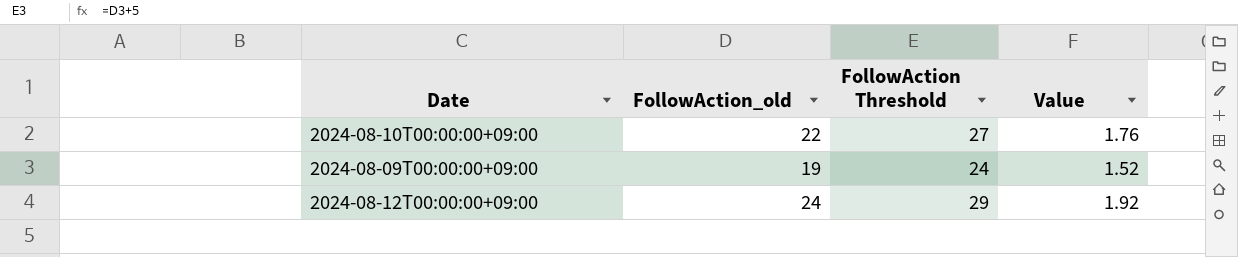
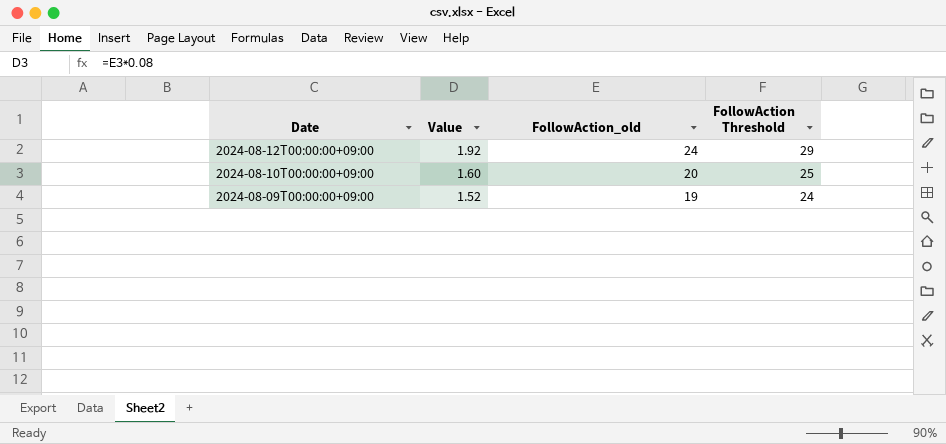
row order: none -> Date descending
column Value | position: 4 -> 2
2024-08-10T00:00:00+09:00 | Value: 1.76 -> 1.60
2024-08-10T00:00:00+09:00 | FollowAction_old: 22 -> 20
2024-08-10T00:00:00+09:00 | FollowAction Threshold: 27 -> 25

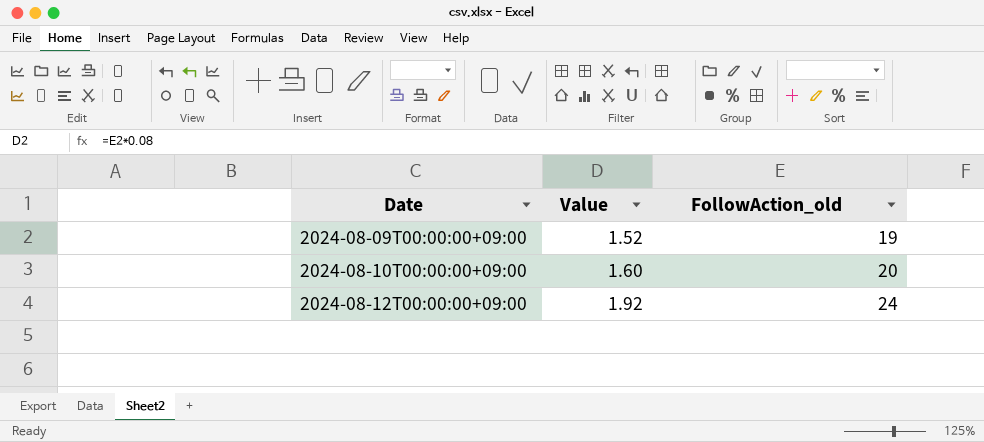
row order: Date descending -> Date ascending
column FollowAction Threshold | formula: [FollowAction_old] + 5 -> none

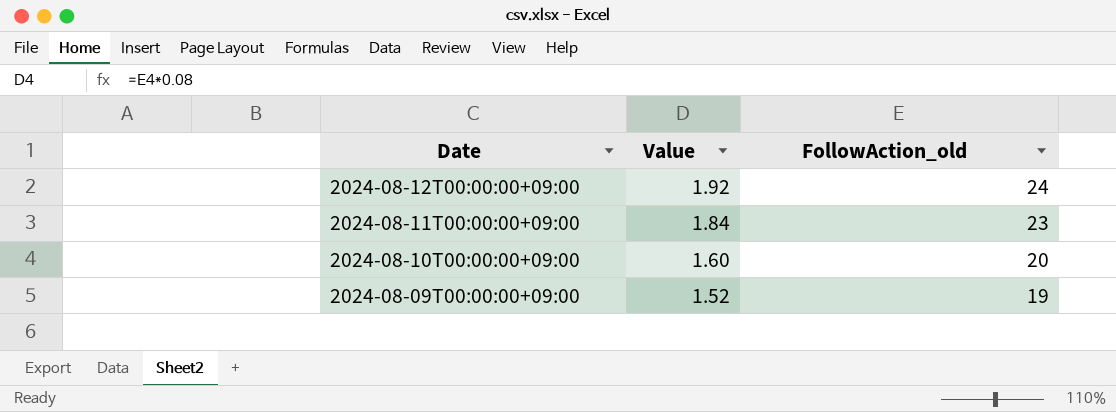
row order: Date ascending -> Date descending
row 2024-08-11T00:00:00+09:00: none -> 1.84 | 23

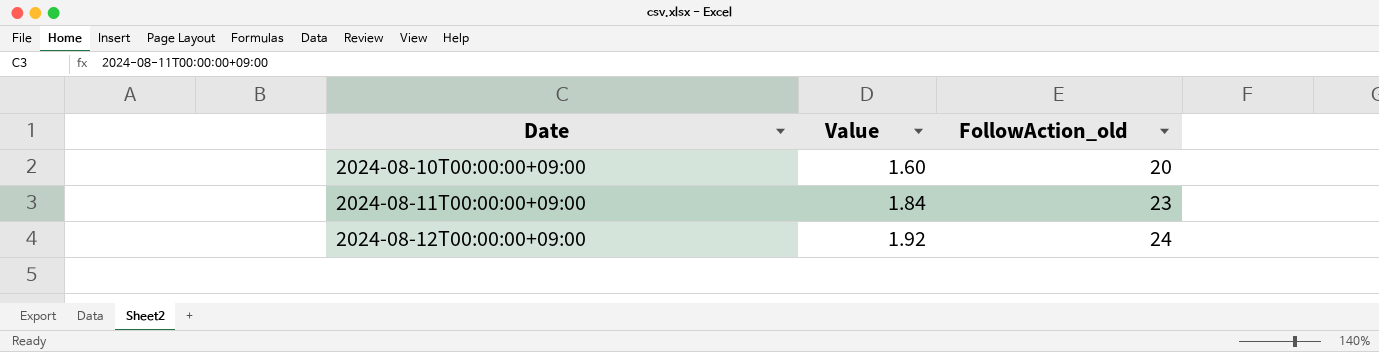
row order: Date descending -> Date ascending
row 2024-08-09T00:00:00+09:00: 1.52 | 19 -> none

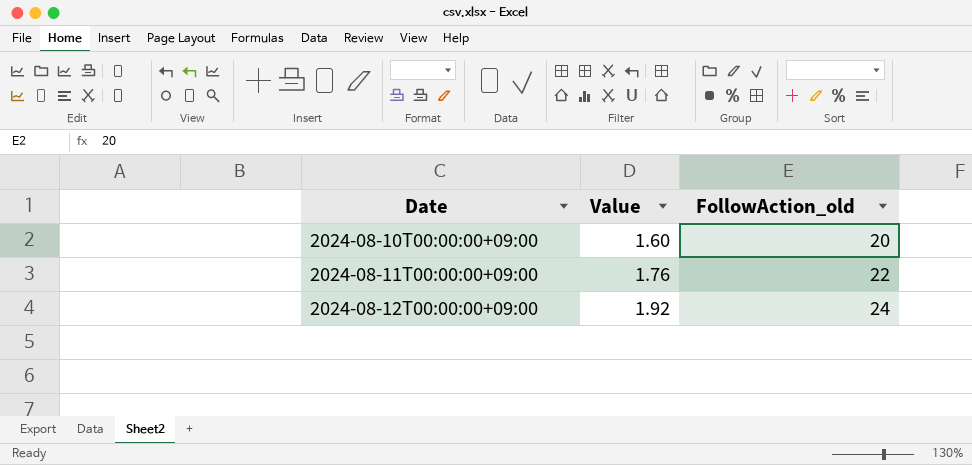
2024-08-11T00:00:00+09:00 | Value: 1.84 -> 1.76
2024-08-11T00:00:00+09:00 | FollowAction_old: 23 -> 22

